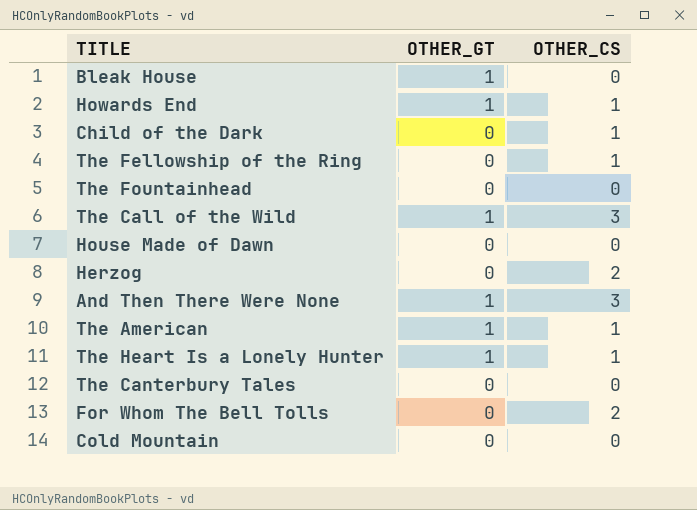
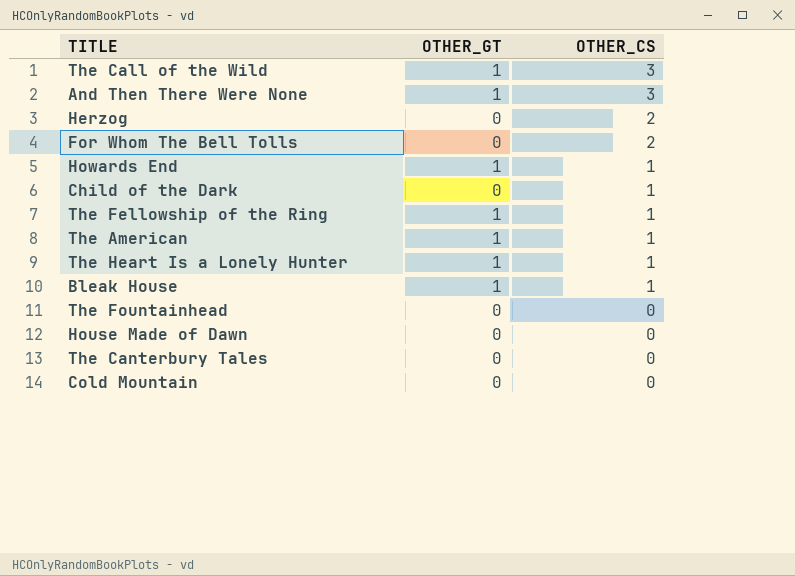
row order: none -> OTHER_CS descending
The Fellowship of the Ring | OTHER_GT: 0 -> 1
Bleak House | OTHER_CS: 0 -> 1

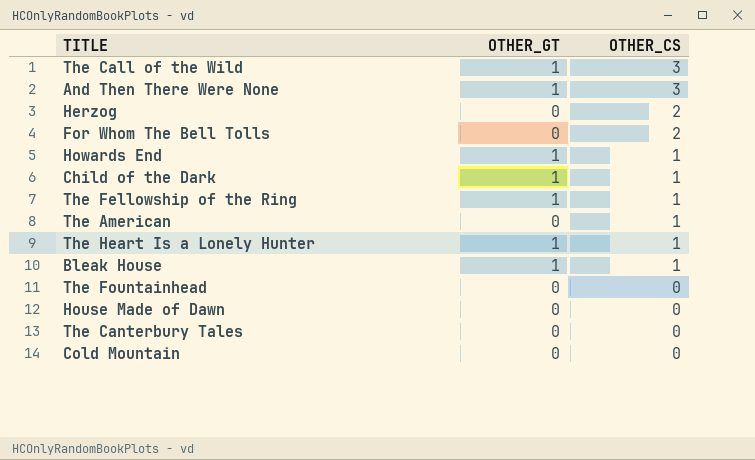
Child of the Dark | OTHER_GT: 0 -> 1
The American | OTHER_GT: 1 -> 0

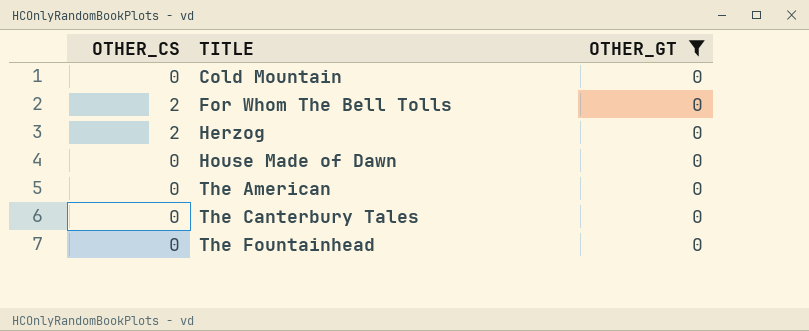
filter: none -> OTHER_GT = 0
row order: OTHER_CS descending -> TITLE ascending
column OTHER_CS | position: 3 -> 1
The American | OTHER_CS: 1 -> 0

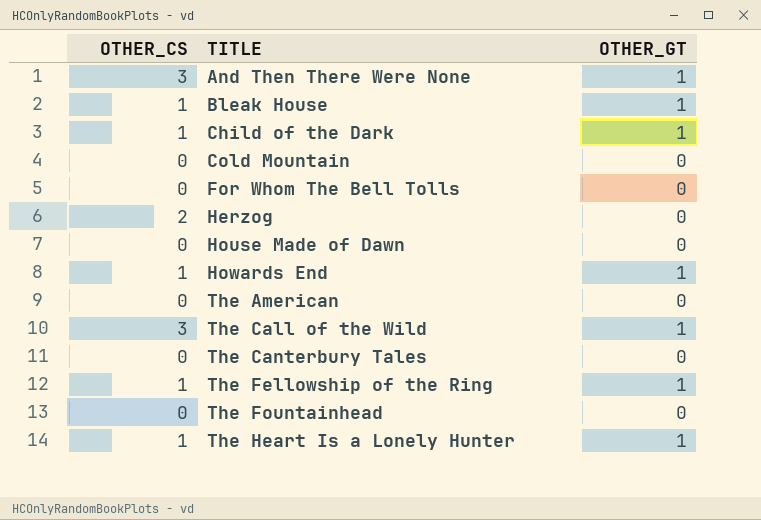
filter: OTHER_GT = 0 -> none
For Whom The Bell Tolls | OTHER_CS: 2 -> 0

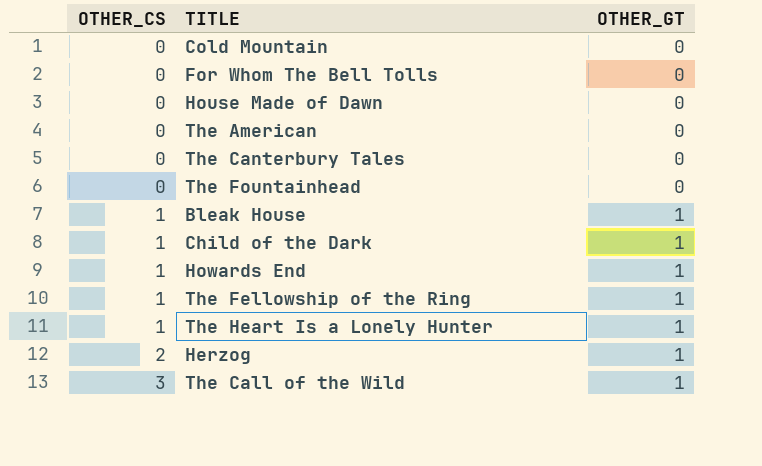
row order: TITLE ascending -> OTHER_CS ascending
row And Then There Were None: 3 | 1 -> none
Herzog | OTHER_GT: 0 -> 1

